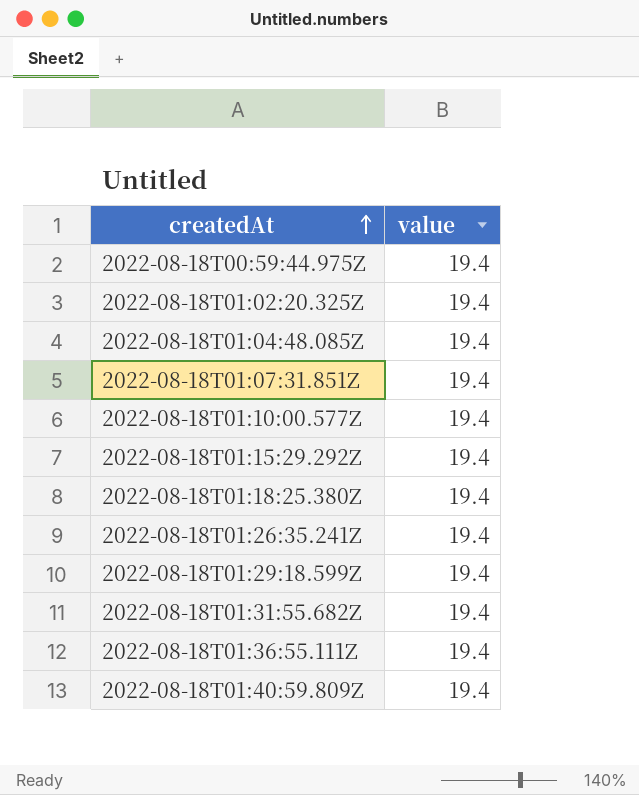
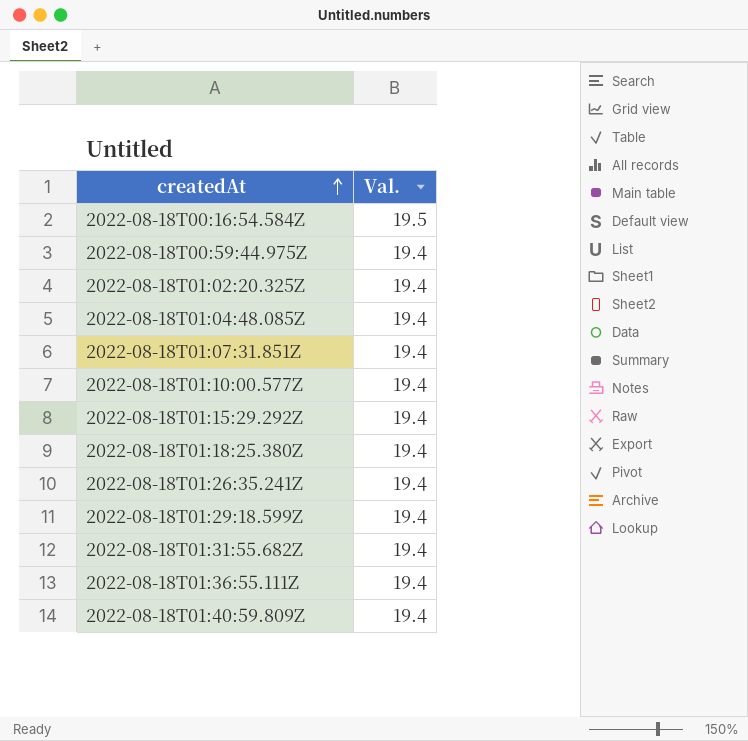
column name: value -> Val.
row 2022-08-18T00:16:54.584Z: none -> 19.5

